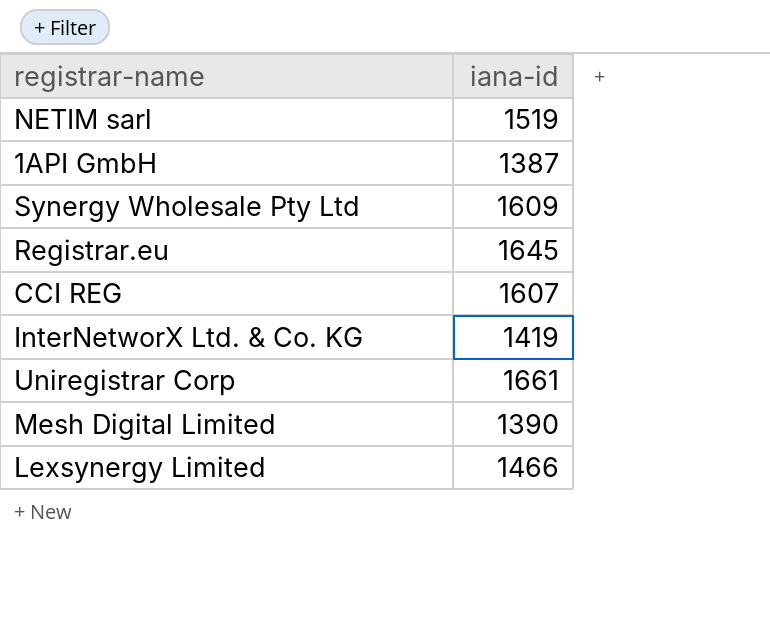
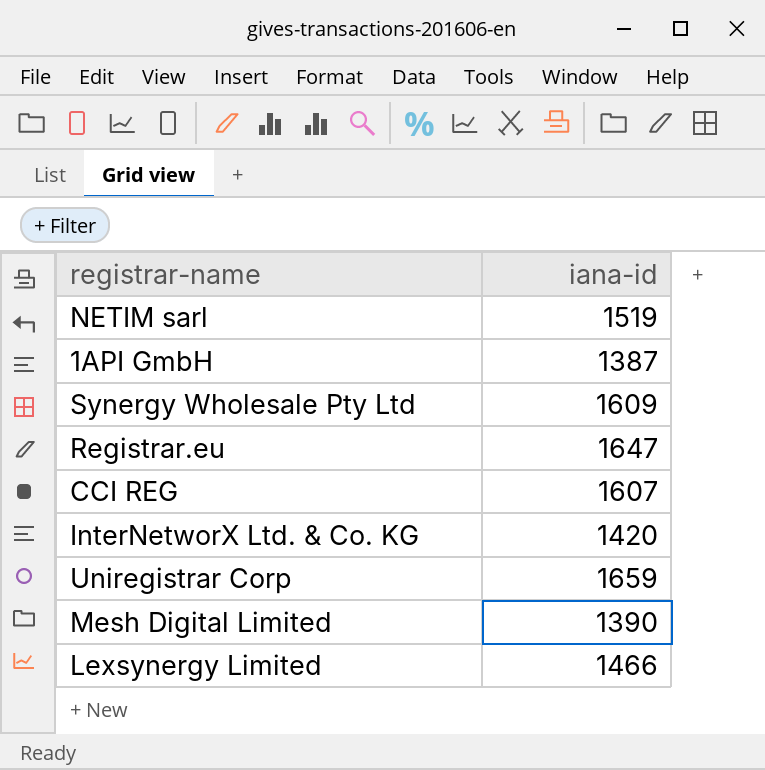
Registrar.eu | iana-id: 1645 -> 1647
InterNetworX Ltd. & Co. KG | iana-id: 1419 -> 1420
Uniregistrar Corp | iana-id: 1661 -> 1659

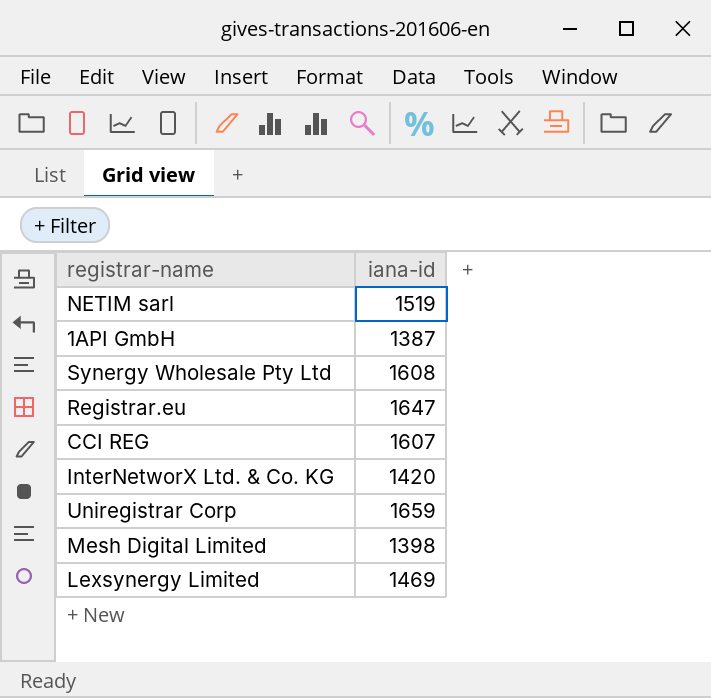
Synergy Wholesale Pty Ltd | iana-id: 1609 -> 1608
Mesh Digital Limited | iana-id: 1390 -> 1398
Lexsynergy Limited | iana-id: 1466 -> 1469

